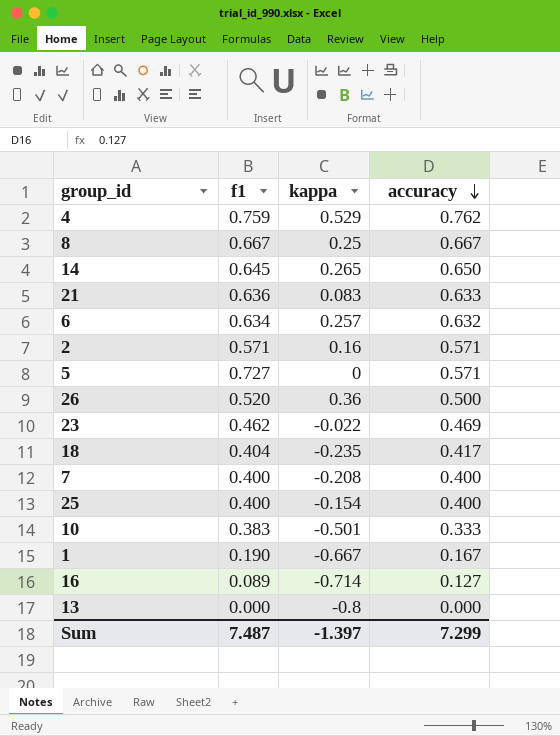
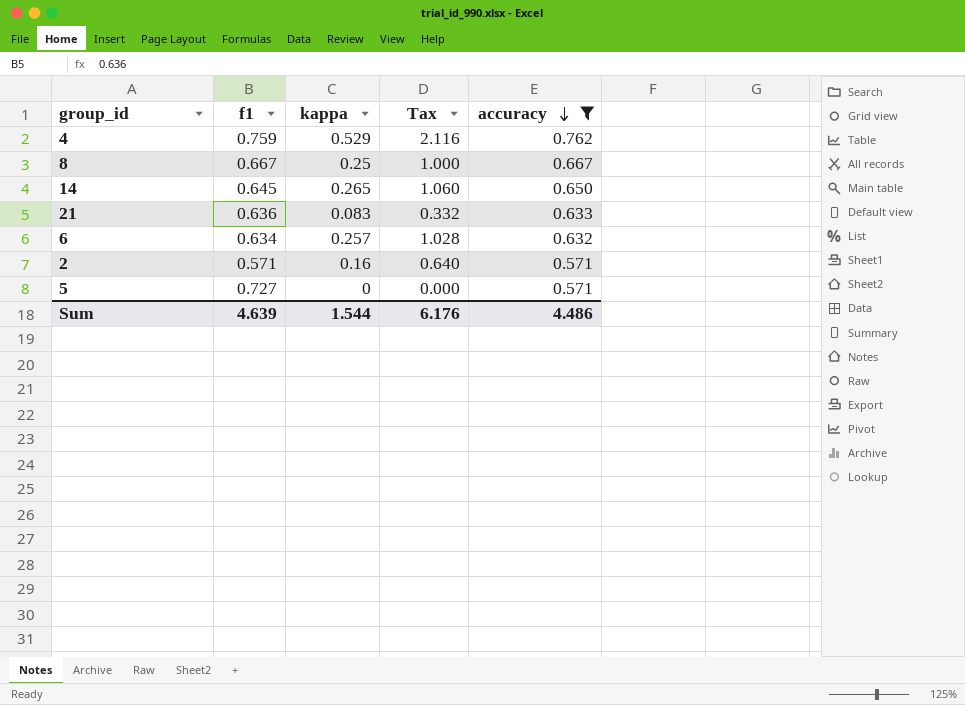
filter: none -> accuracy >= 0.571
column Tax | formula: none -> [kappa] * 4
Sum | f1: 7.487 -> 4.639
Sum | kappa: -1.397 -> 1.544
Sum | accuracy: 7.299 -> 4.486

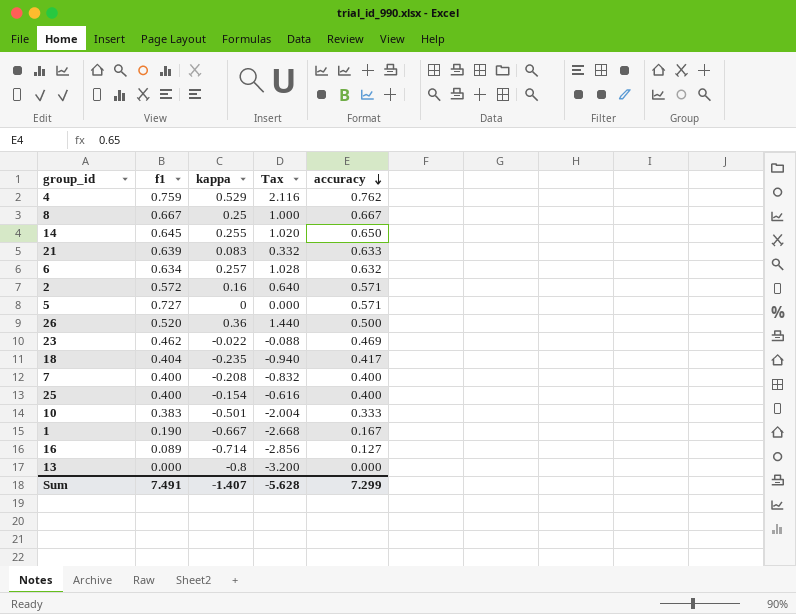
filter: accuracy >= 0.571 -> none
14 | kappa: 0.265 -> 0.255
14 | Tax: 1.060 -> 1.020
21 | f1: 0.636 -> 0.639
2 | f1: 0.571 -> 0.572
Sum | f1: 4.639 -> 7.491
Sum | kappa: 1.544 -> -1.407
Sum | Tax: 6.176 -> -5.628
Sum | accuracy: 4.486 -> 7.299

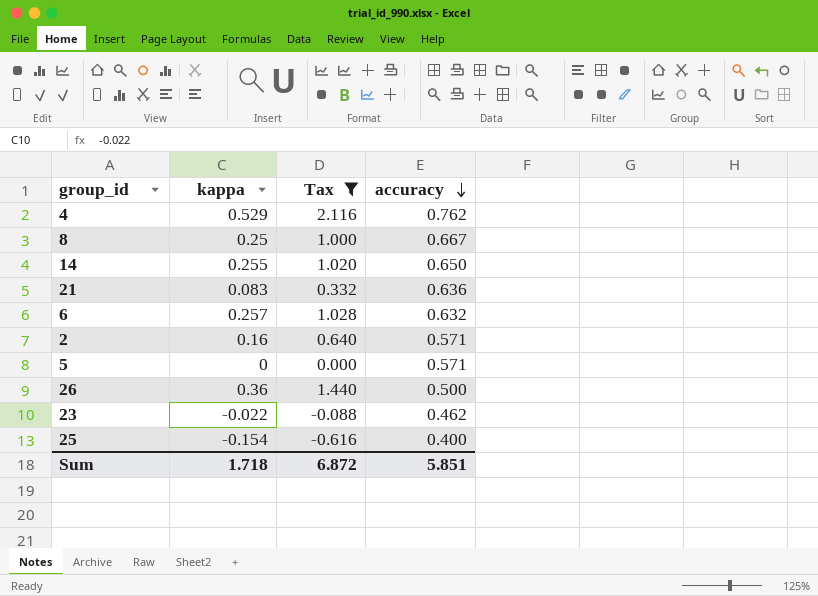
filter: none -> Tax >= -0.616
column f1 | position: 2 -> none
21 | accuracy: 0.633 -> 0.636
23 | accuracy: 0.469 -> 0.462
Sum | kappa: -1.407 -> 1.718
Sum | Tax: -5.628 -> 6.872
Sum | accuracy: 7.299 -> 5.851

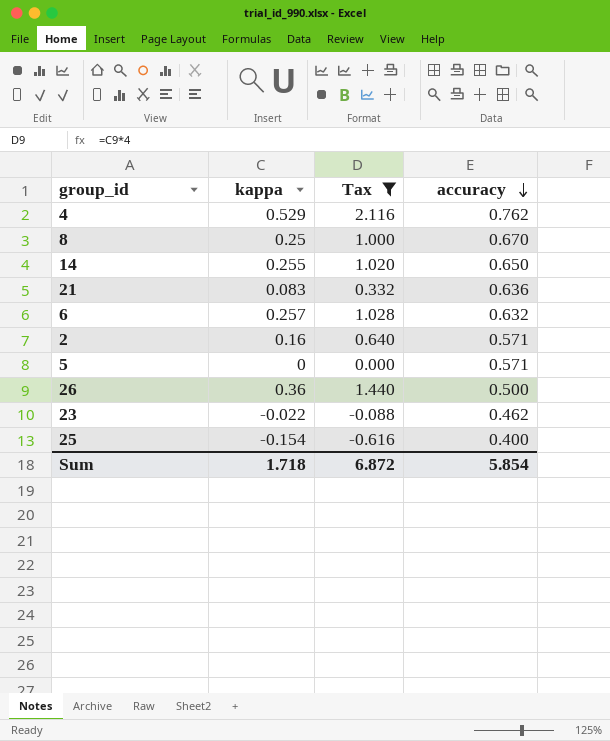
8 | accuracy: 0.667 -> 0.670
Sum | accuracy: 5.851 -> 5.854

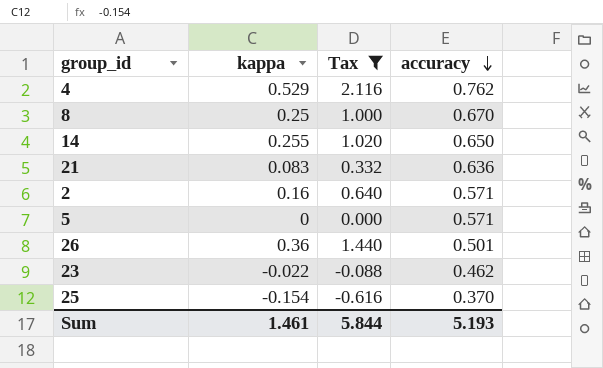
row 6: 0.257 | 1.028 | 0.632 -> none
26 | accuracy: 0.500 -> 0.501
25 | accuracy: 0.400 -> 0.370
Sum | kappa: 1.718 -> 1.461
Sum | Tax: 6.872 -> 5.844
Sum | accuracy: 5.854 -> 5.193

